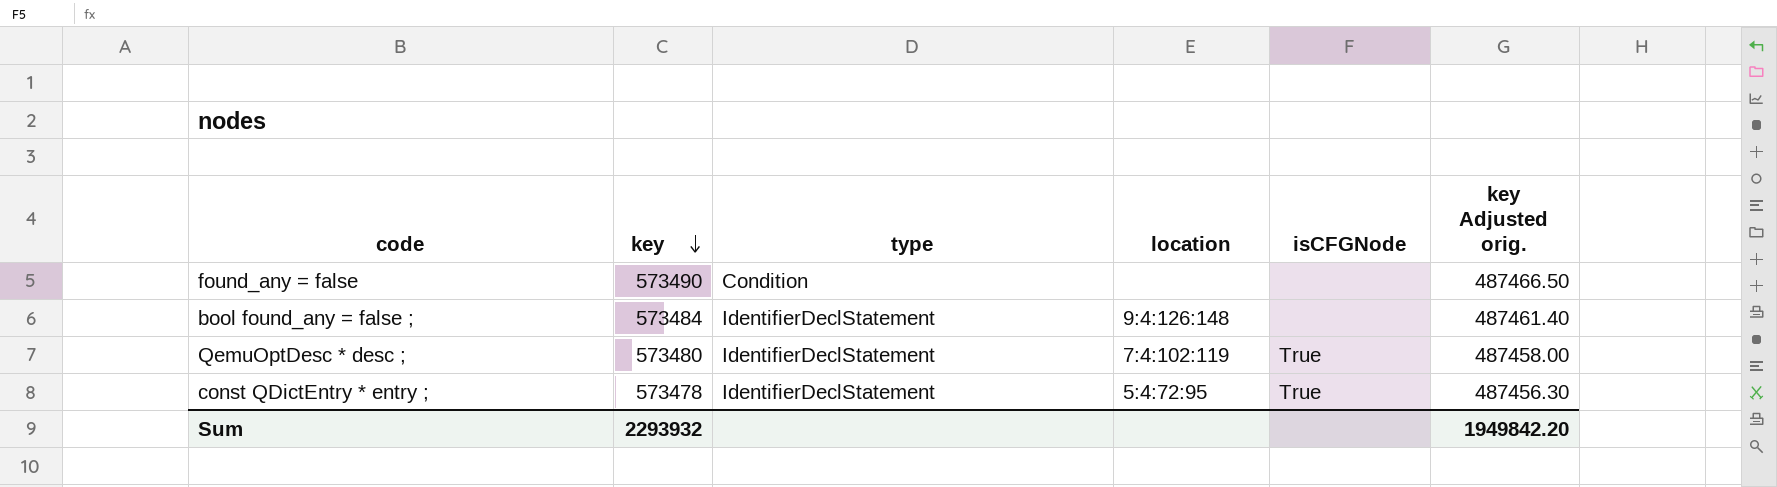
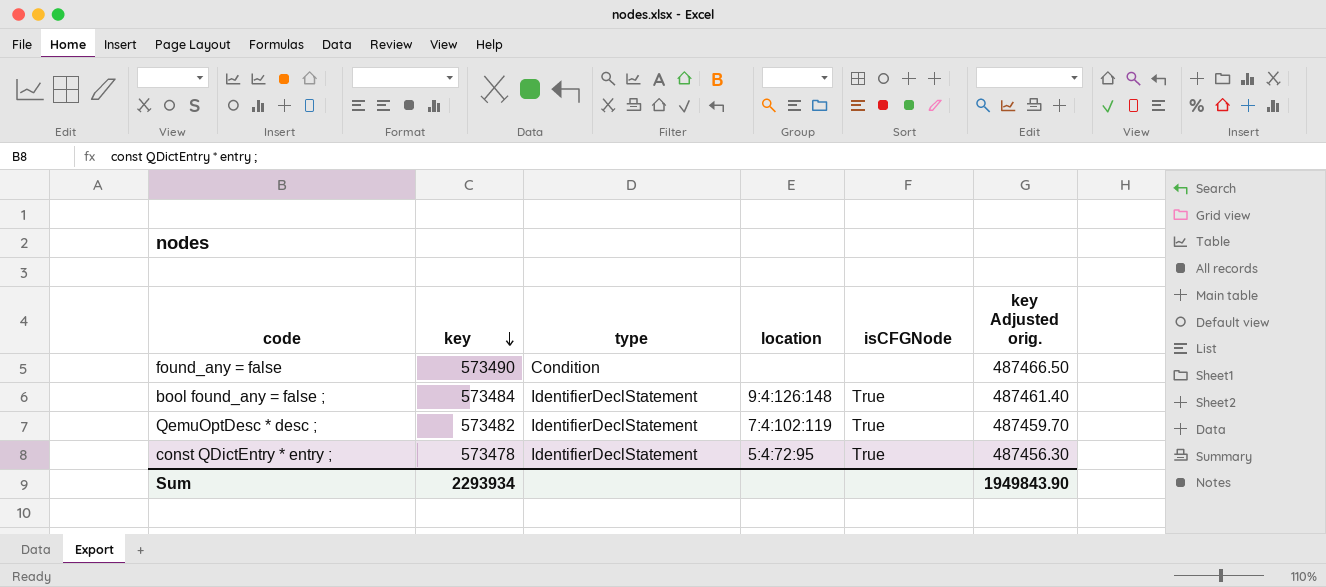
bool found_any = false ; | isCFGNode: none -> True
QemuOptDesc * desc ; | key: 573480 -> 573482
QemuOptDesc * desc ; | key Adjusted orig.: 487458.00 -> 487459.70
Sum | key: 2293932 -> 2293934
Sum | key Adjusted orig.: 1949842.20 -> 1949843.90

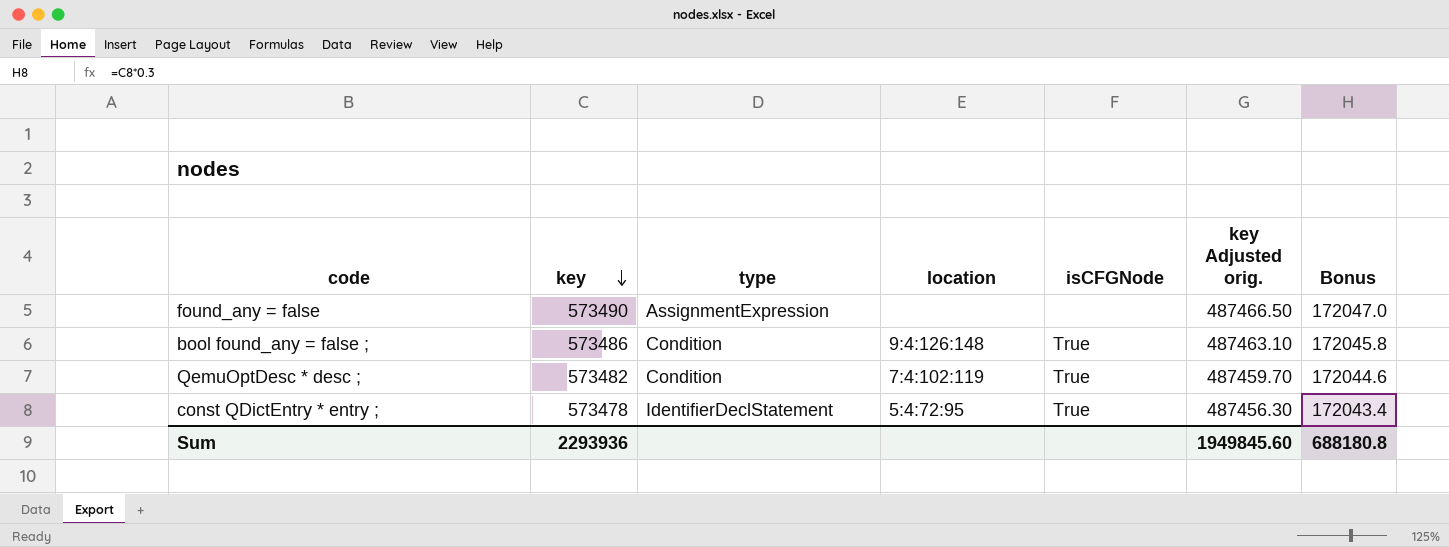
column Bonus | formula: none -> [key] * 0.3
found_any = false | type: Condition -> AssignmentExpression
bool found_any = false ; | key: 573484 -> 573486
bool found_any = false ; | type: IdentifierDeclStatement -> Condition
bool found_any = false ; | key Adjusted orig.: 487461.40 -> 487463.10
QemuOptDesc * desc ; | type: IdentifierDeclStatement -> Condition
Sum | key: 2293934 -> 2293936
Sum | key Adjusted orig.: 1949843.90 -> 1949845.60

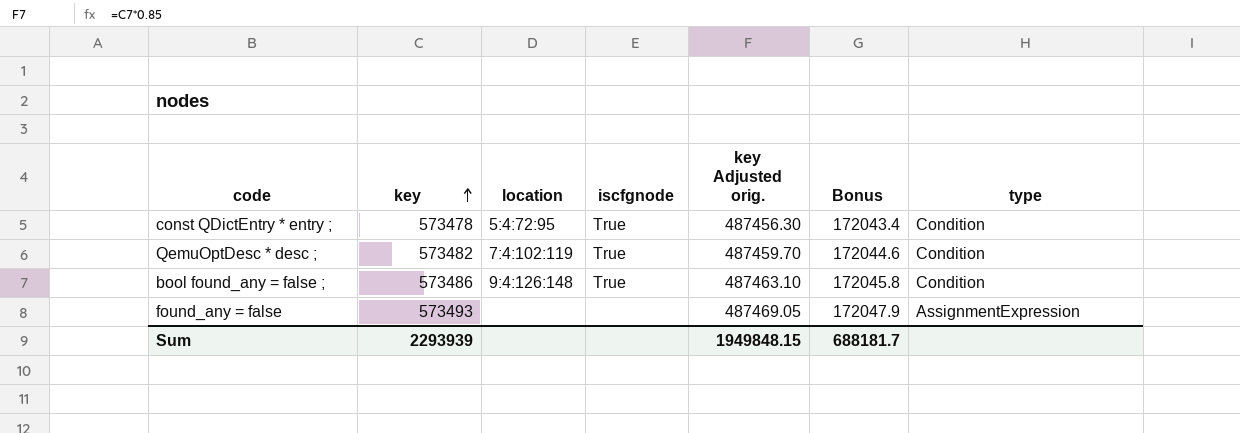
row order: key descending -> key ascending
column name: isCFGNode -> iscfgnode
column type | position: 3 -> 7
const QDictEntry * entry ; | type: IdentifierDeclStatement -> Condition
found_any = false | key: 573490 -> 573493
found_any = false | key Adjusted orig.: 487466.50 -> 487469.05
found_any = false | Bonus: 172047.0 -> 172047.9
Sum | key: 2293936 -> 2293939
Sum | key Adjusted orig.: 1949845.60 -> 1949848.15
Sum | Bonus: 688180.8 -> 688181.7

